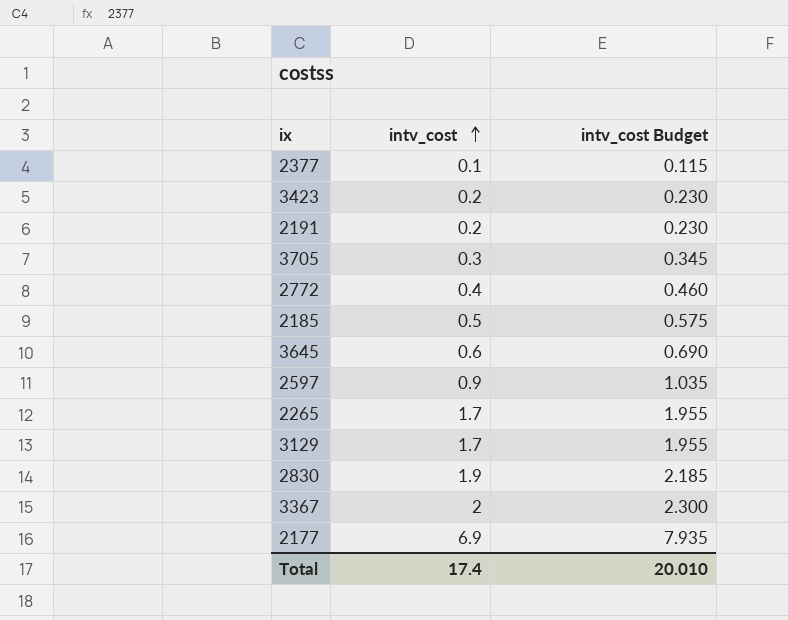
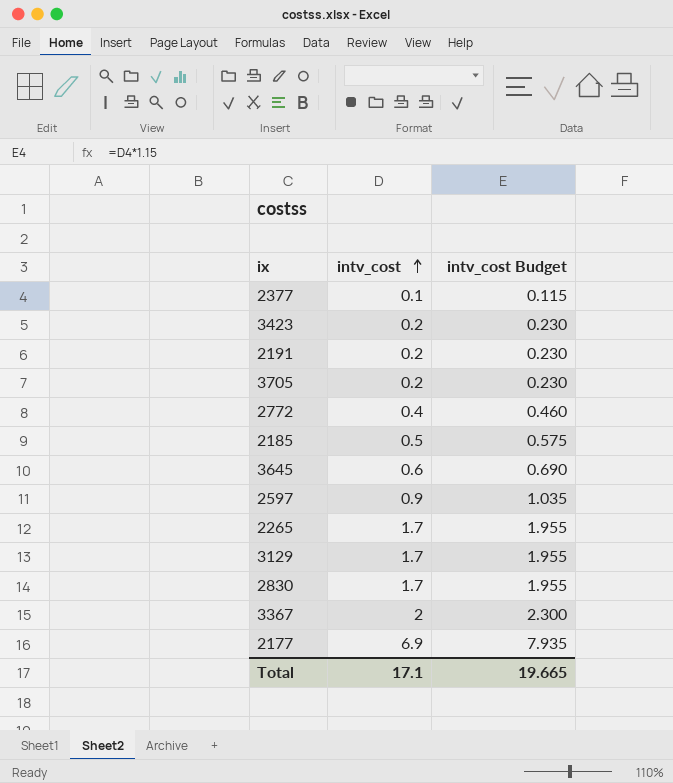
3705 | intv_cost: 0.3 -> 0.2
3705 | intv_cost Budget: 0.345 -> 0.230
2830 | intv_cost: 1.9 -> 1.7
2830 | intv_cost Budget: 2.185 -> 1.955
Total | intv_cost: 17.4 -> 17.1
Total | intv_cost Budget: 20.010 -> 19.665

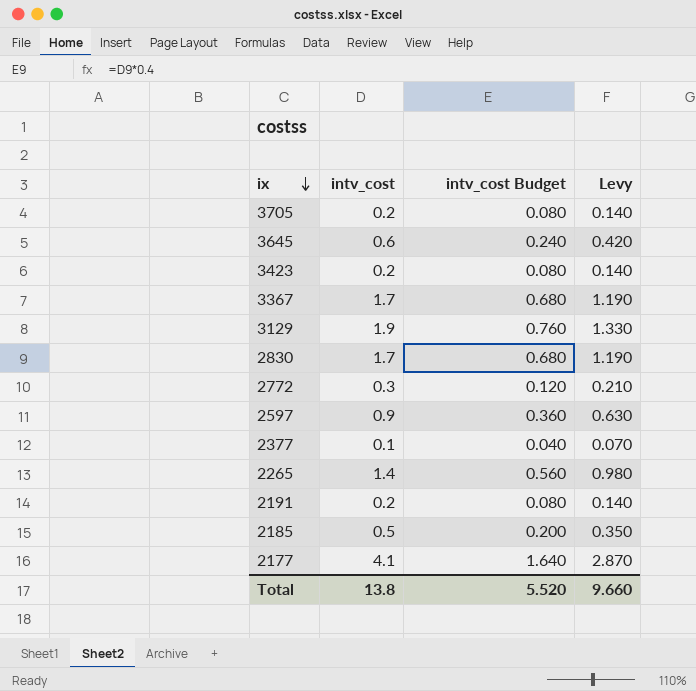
row order: intv_cost ascending -> ix descending
column intv_cost Budget | formula: [intv_cost] * 1.15 -> [intv_cost] * 0.4
column Levy | formula: none -> [intv_cost] * 0.7
3367 | intv_cost: 2 -> 1.7
3129 | intv_cost: 1.7 -> 1.9
2772 | intv_cost: 0.4 -> 0.3
2265 | intv_cost: 1.7 -> 1.4
2177 | intv_cost: 6.9 -> 4.1
Total | intv_cost: 17.1 -> 13.8
Total | intv_cost Budget: 19.665 -> 5.520

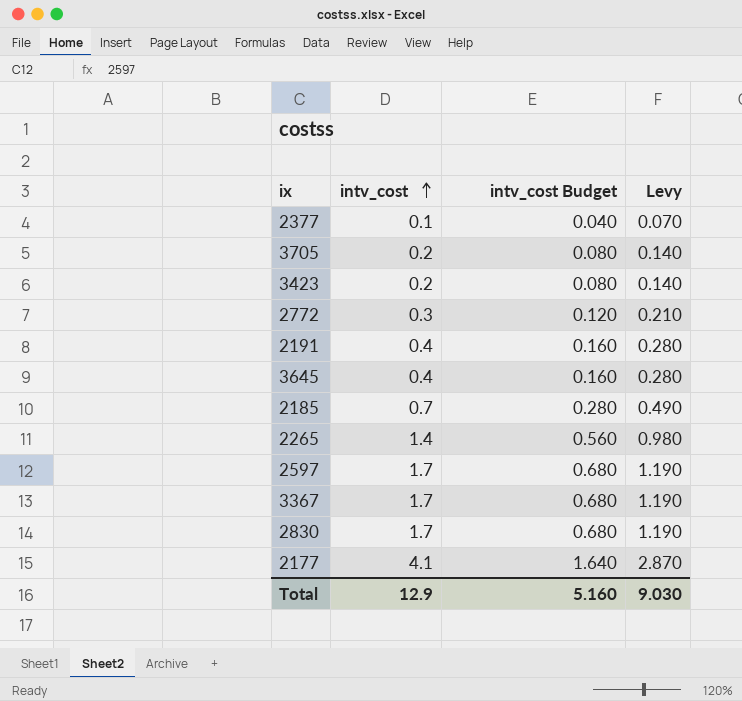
row order: ix descending -> intv_cost ascending
row 3129: 1.9 | 0.760 | 1.330 -> none
2191 | intv_cost: 0.2 -> 0.4
2191 | intv_cost Budget: 0.080 -> 0.160
2191 | Levy: 0.140 -> 0.280
3645 | intv_cost: 0.6 -> 0.4
3645 | intv_cost Budget: 0.240 -> 0.160
3645 | Levy: 0.420 -> 0.280
2185 | intv_cost: 0.5 -> 0.7
2185 | intv_cost Budget: 0.200 -> 0.280
2185 | Levy: 0.350 -> 0.490
2597 | intv_cost: 0.9 -> 1.7
2597 | intv_cost Budget: 0.360 -> 0.680
2597 | Levy: 0.630 -> 1.190
Total | intv_cost: 13.8 -> 12.9
Total | intv_cost Budget: 5.520 -> 5.160
Total | Levy: 9.660 -> 9.030

